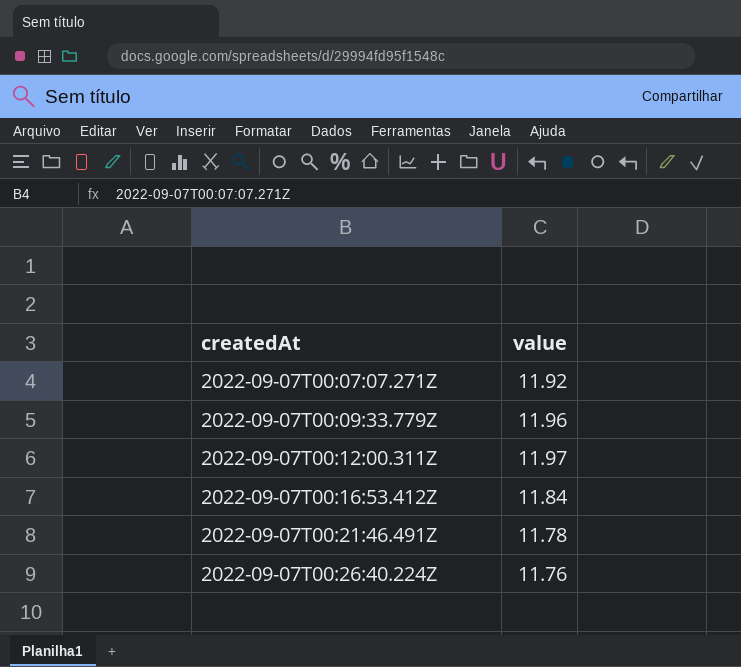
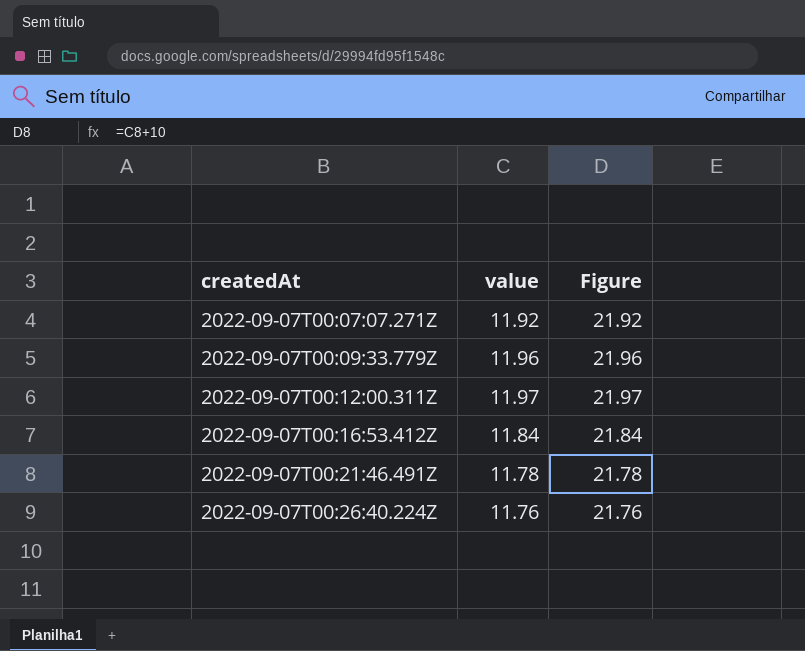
column Figure | formula: none -> [value] + 10

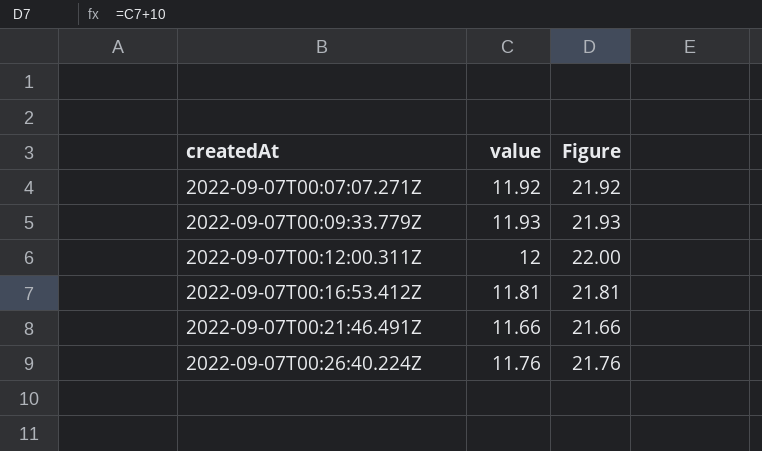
2022-09-07T00:09:33.779Z | value: 11.96 -> 11.93
2022-09-07T00:09:33.779Z | Figure: 21.96 -> 21.93
2022-09-07T00:12:00.311Z | value: 11.97 -> 12
2022-09-07T00:12:00.311Z | Figure: 21.97 -> 22.00
2022-09-07T00:16:53.412Z | value: 11.84 -> 11.81
2022-09-07T00:16:53.412Z | Figure: 21.84 -> 21.81
2022-09-07T00:21:46.491Z | value: 11.78 -> 11.66
2022-09-07T00:21:46.491Z | Figure: 21.78 -> 21.66

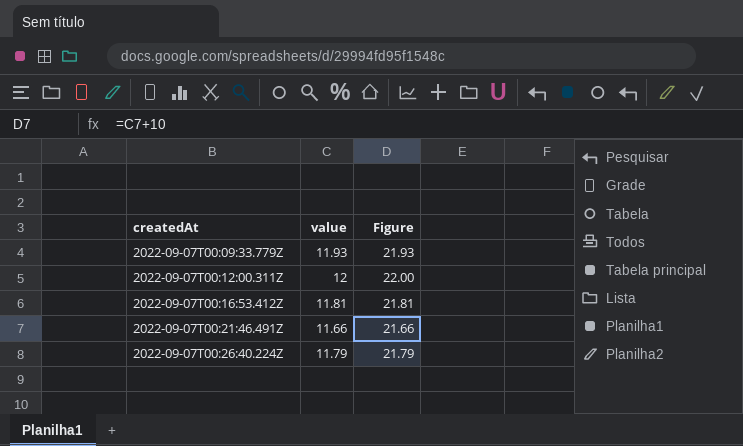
row 2022-09-07T00:07:07.271Z: 11.92 | 21.92 -> none
2022-09-07T00:26:40.224Z | value: 11.76 -> 11.79
2022-09-07T00:26:40.224Z | Figure: 21.76 -> 21.79

